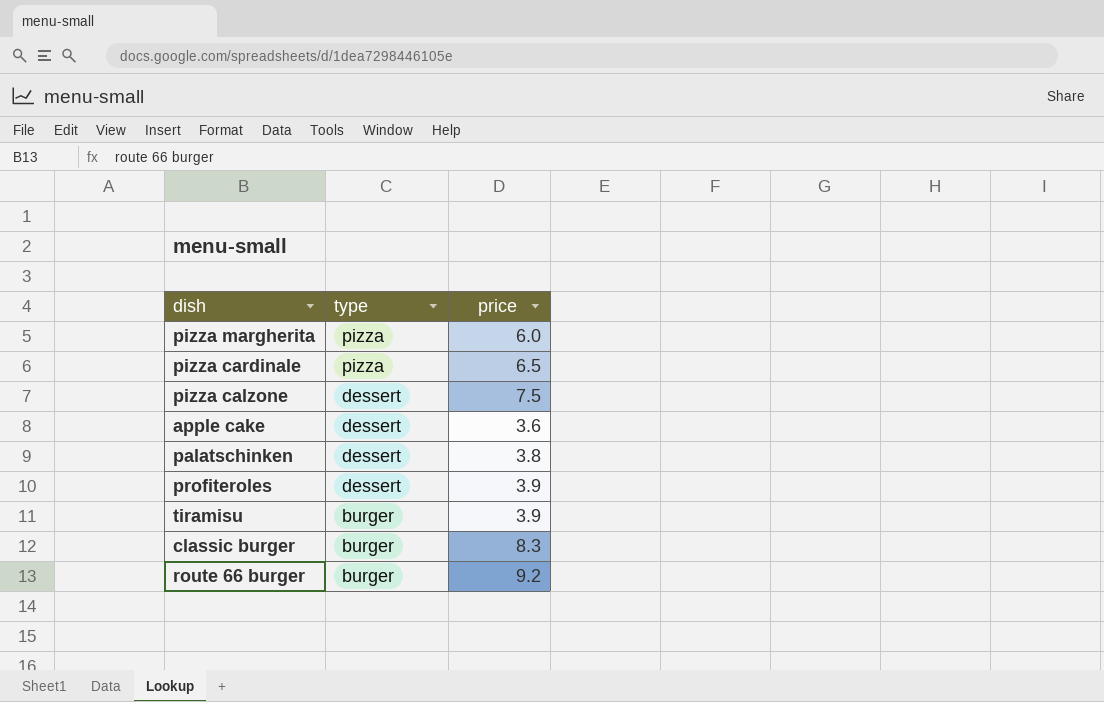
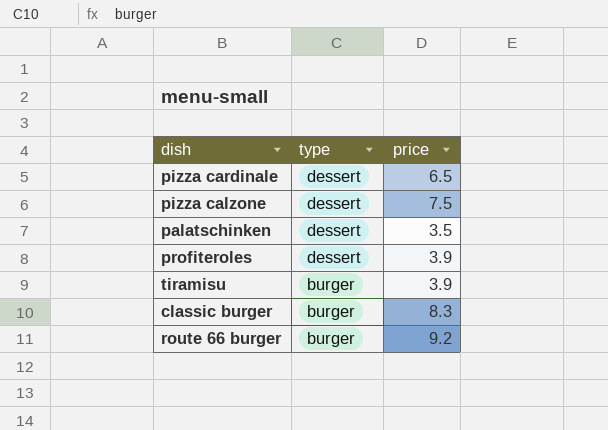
row pizza margherita: pizza | 6.0 -> none
row apple cake: dessert | 3.6 -> none
pizza cardinale | type: pizza -> dessert
palatschinken | price: 3.8 -> 3.5

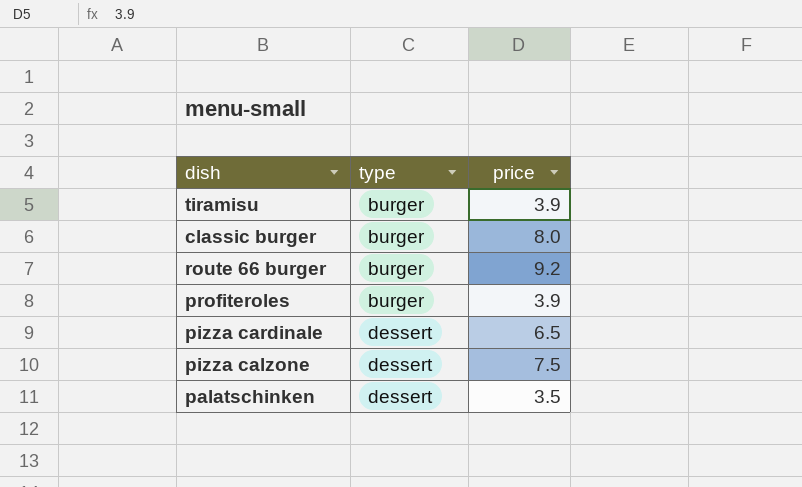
row order: type descending -> type ascending
classic burger | price: 8.3 -> 8.0
profiteroles | type: dessert -> burger

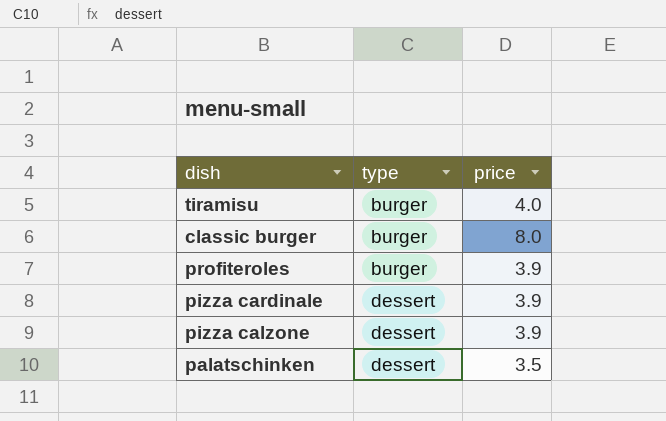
row route 66 burger: burger | 9.2 -> none
tiramisu | price: 3.9 -> 4.0
pizza cardinale | price: 6.5 -> 3.9
pizza calzone | price: 7.5 -> 3.9

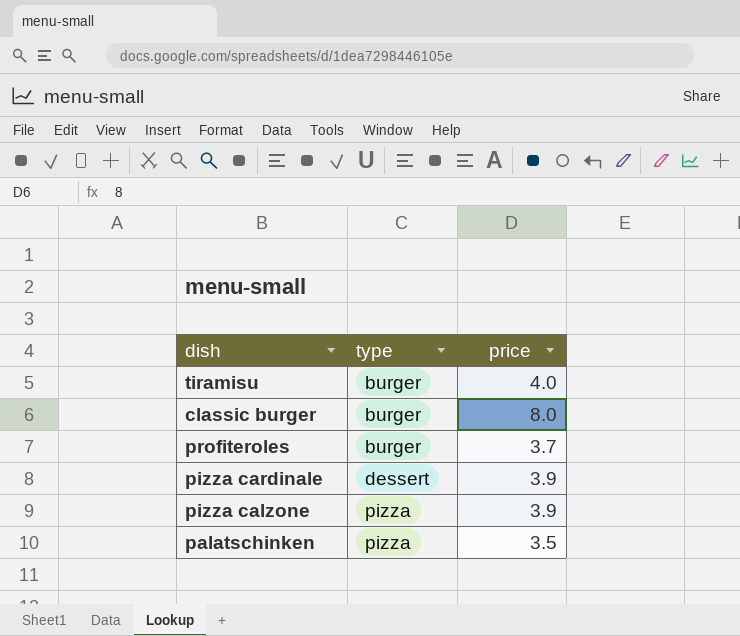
profiteroles | price: 3.9 -> 3.7
pizza calzone | type: dessert -> pizza
palatschinken | type: dessert -> pizza

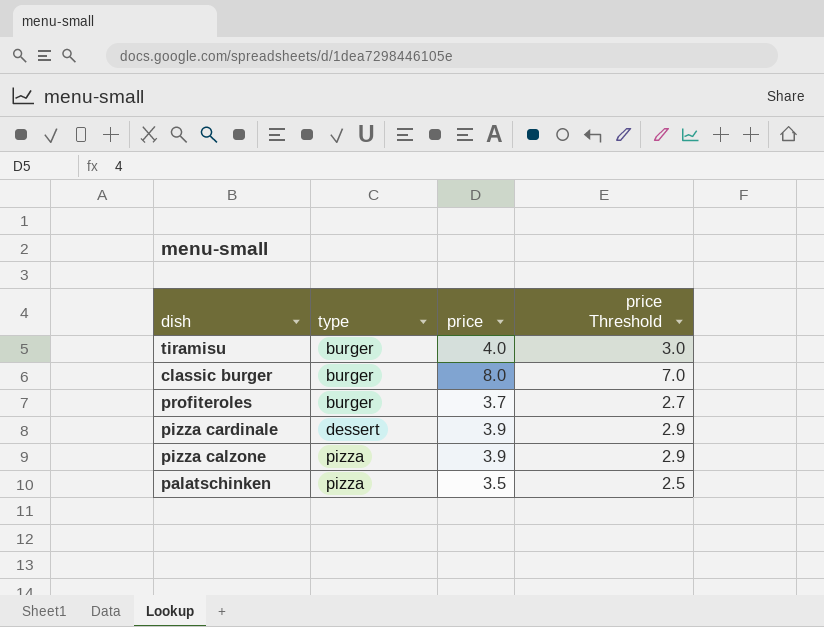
column price Threshold | formula: none -> [price] - 1

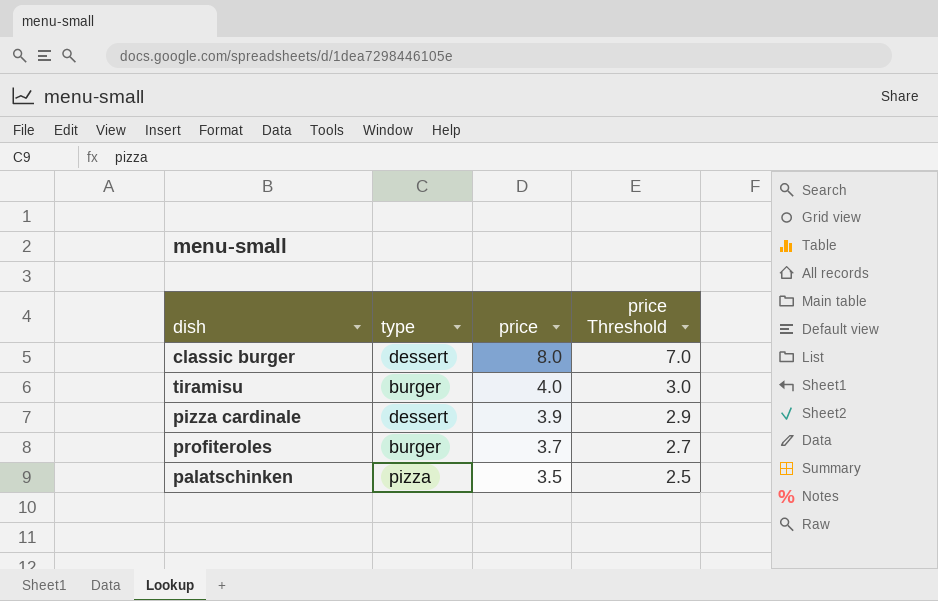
row order: type ascending -> price descending
row pizza calzone: pizza | 3.9 | 2.9 -> none
classic burger | type: burger -> dessert

